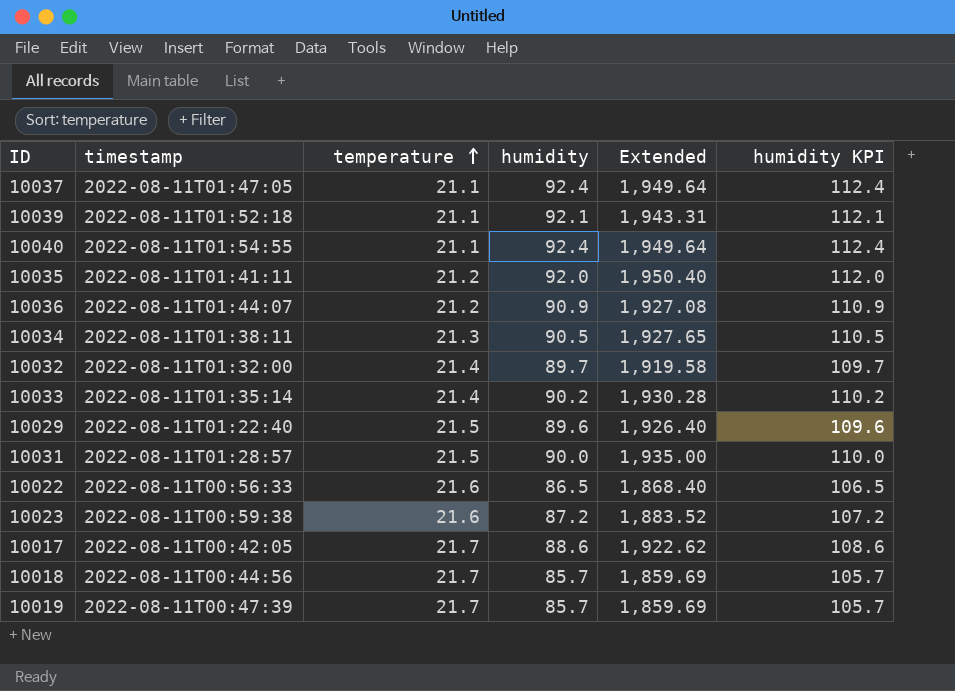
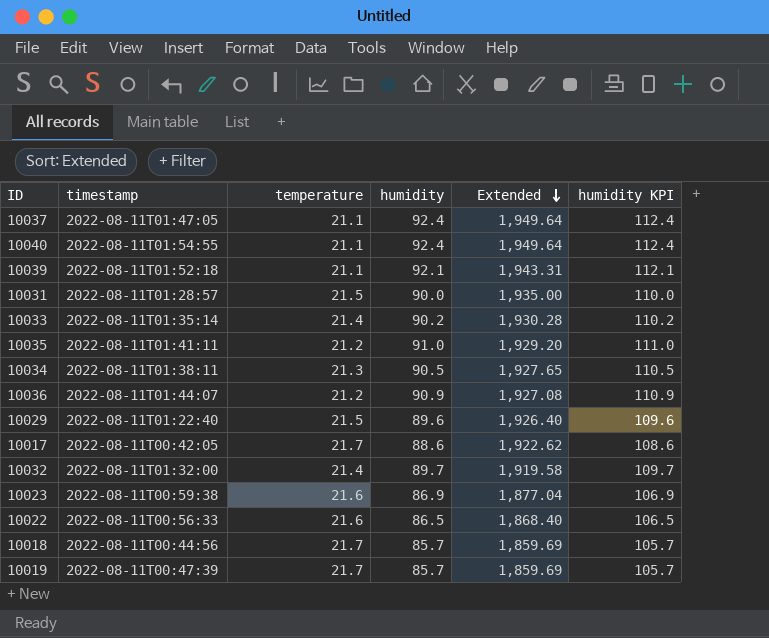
row order: temperature ascending -> Extended descending
10035 | humidity: 92.0 -> 91.0
10035 | Extended: 1,950.40 -> 1,929.20
10035 | humidity KPI: 112.0 -> 111.0
10023 | humidity: 87.2 -> 86.9
10023 | Extended: 1,883.52 -> 1,877.04
10023 | humidity KPI: 107.2 -> 106.9

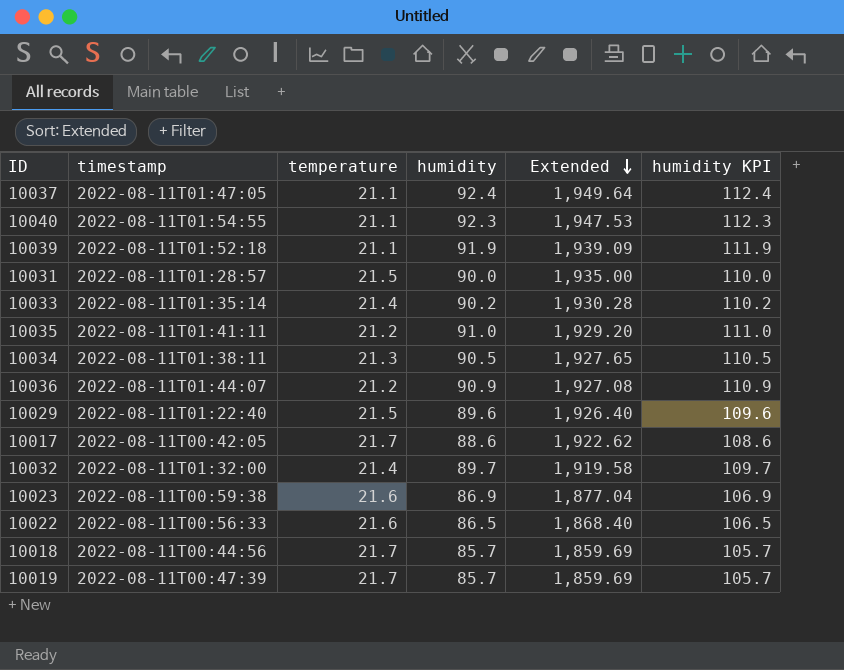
10040 | humidity: 92.4 -> 92.3
10040 | Extended: 1,949.64 -> 1,947.53
10040 | humidity KPI: 112.4 -> 112.3
10039 | humidity: 92.1 -> 91.9
10039 | Extended: 1,943.31 -> 1,939.09
10039 | humidity KPI: 112.1 -> 111.9

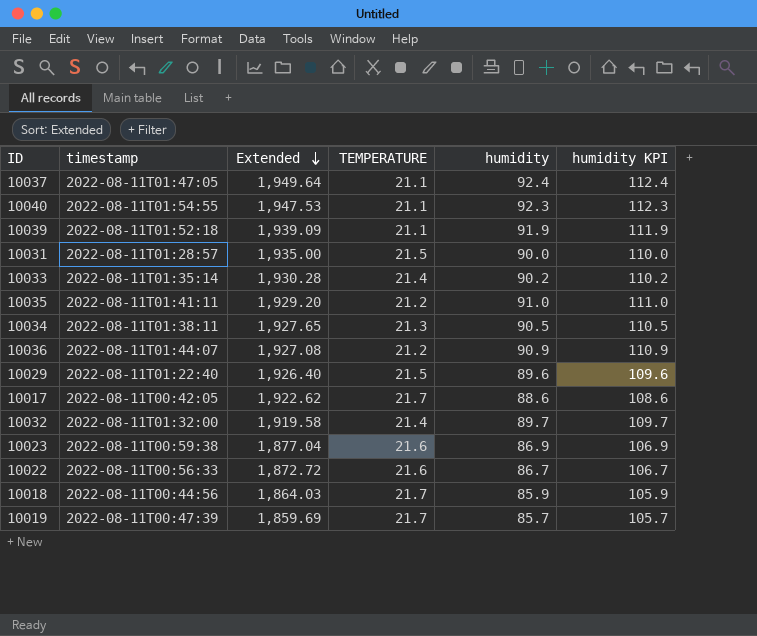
column Extended | position: 5 -> 3
column name: temperature -> TEMPERATURE
10022 | Extended: 1,868.40 -> 1,872.72
10022 | humidity: 86.5 -> 86.7
10022 | humidity KPI: 106.5 -> 106.7
10018 | Extended: 1,859.69 -> 1,864.03
10018 | humidity: 85.7 -> 85.9
10018 | humidity KPI: 105.7 -> 105.9

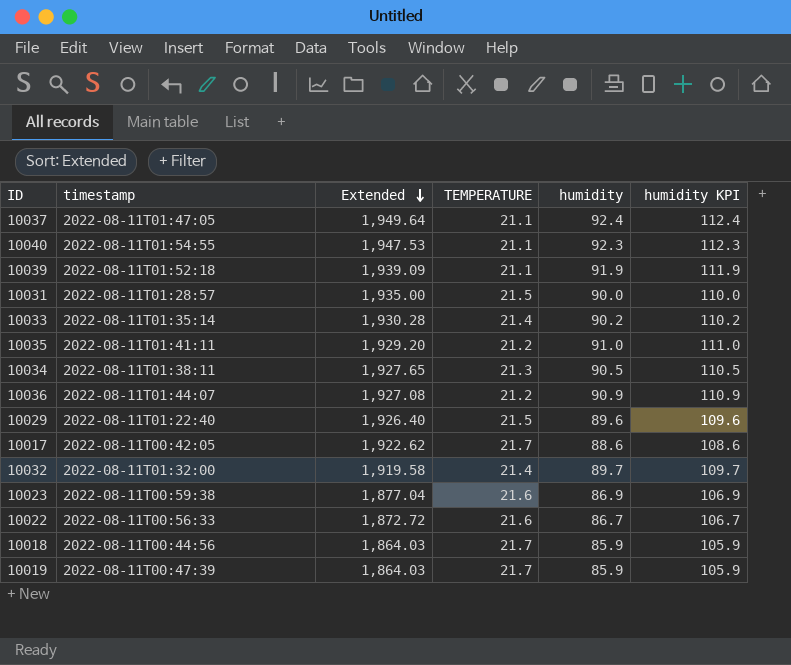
10019 | Extended: 1,859.69 -> 1,864.03
10019 | humidity: 85.7 -> 85.9
10019 | humidity KPI: 105.7 -> 105.9

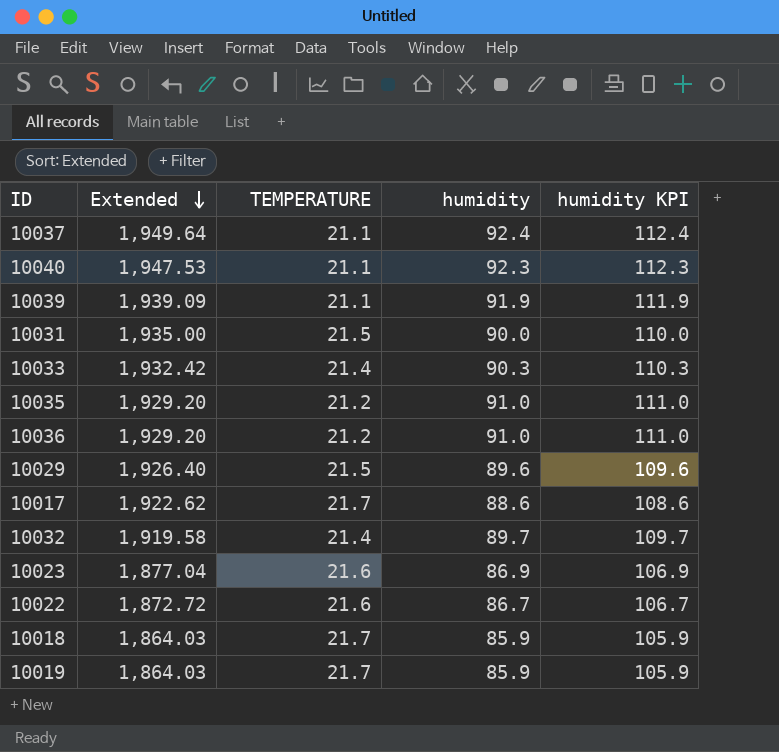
column timestamp | position: 2 -> none
row 10034: 2022-08-11T01:38:11 | 1,927.65 | 21.3 | 90.5 | 110.5 -> none
10033 | Extended: 1,930.28 -> 1,932.42
10033 | humidity: 90.2 -> 90.3
10033 | humidity KPI: 110.2 -> 110.3
10036 | Extended: 1,927.08 -> 1,929.20
10036 | humidity: 90.9 -> 91.0
10036 | humidity KPI: 110.9 -> 111.0

